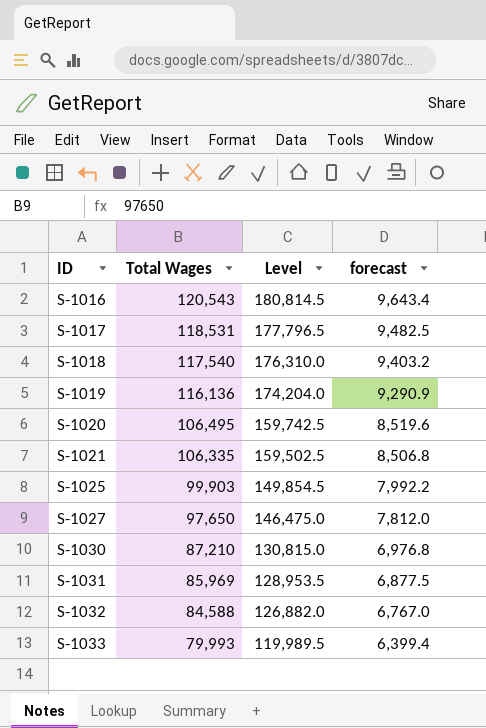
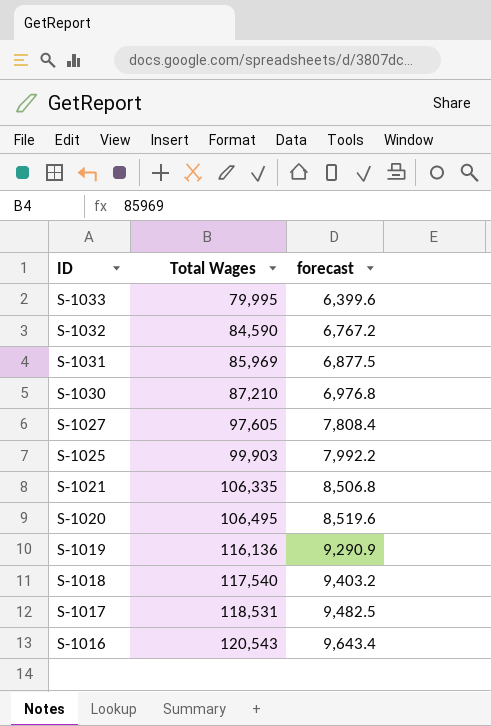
row order: ID ascending -> ID descending
column Level | formula: [Total Wages] * 1.5 -> none
S-1033 | Total Wages: 79,993 -> 79,995
S-1033 | forecast: 6,399.4 -> 6,399.6
S-1032 | Total Wages: 84,588 -> 84,590
S-1032 | forecast: 6,767.0 -> 6,767.2
S-1027 | Total Wages: 97,650 -> 97,605
S-1027 | forecast: 7,812.0 -> 7,808.4

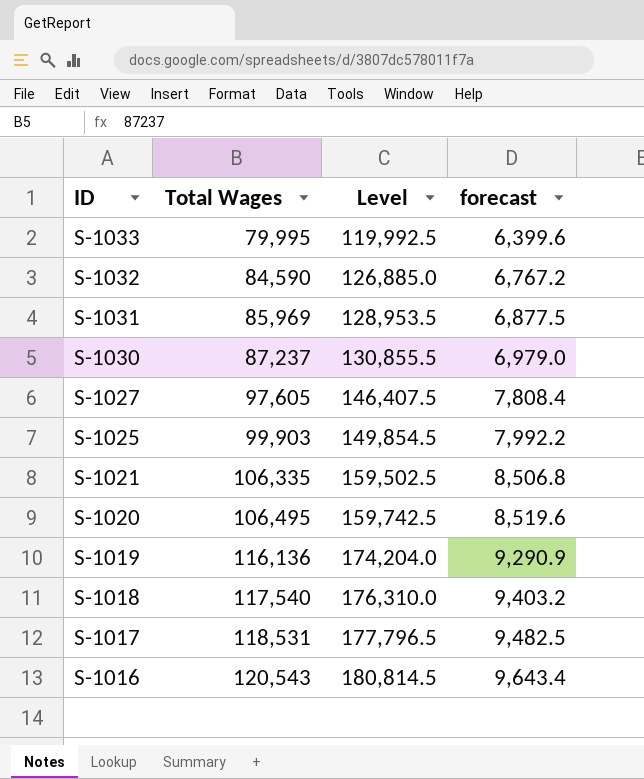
column Level | formula: none -> [Total Wages] * 1.5
S-1030 | Total Wages: 87,210 -> 87,237
S-1030 | forecast: 6,976.8 -> 6,979.0

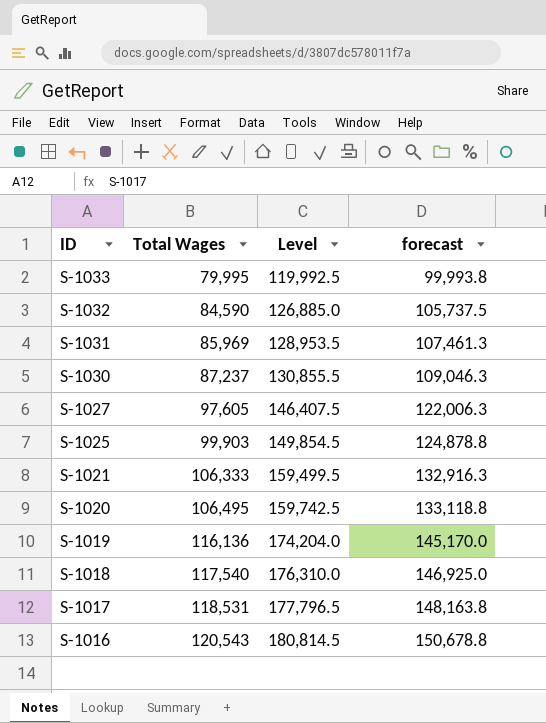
column forecast | formula: [Total Wages] * 0.08 -> [Total Wages] * 1.25
S-1021 | Total Wages: 106,335 -> 106,333
S-1021 | Level: 159,502.5 -> 159,499.5

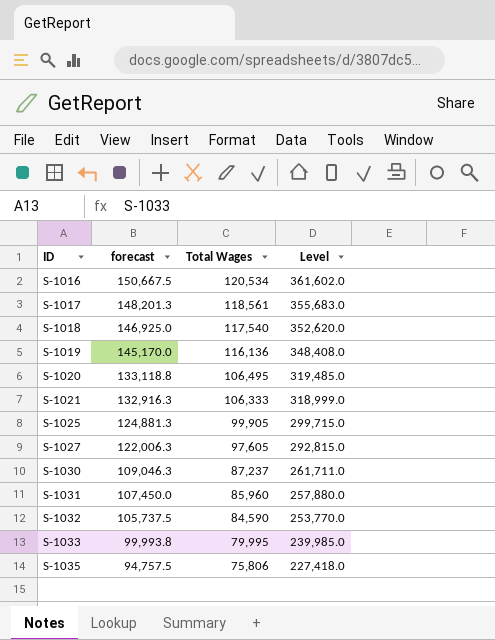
row order: ID descending -> ID ascending
column forecast | position: 4 -> 2
column Level | formula: [Total Wages] * 1.5 -> [Total Wages] * 3
S-1016 | forecast: 150,678.8 -> 150,667.5
S-1016 | Total Wages: 120,543 -> 120,534
S-1017 | forecast: 148,163.8 -> 148,201.3
S-1017 | Total Wages: 118,531 -> 118,561
S-1025 | forecast: 124,878.8 -> 124,881.3
S-1025 | Total Wages: 99,903 -> 99,905
S-1031 | forecast: 107,461.3 -> 107,450.0
S-1031 | Total Wages: 85,969 -> 85,960
row S-1035: none -> 94,757.5 | 75,806 | 227,418.0

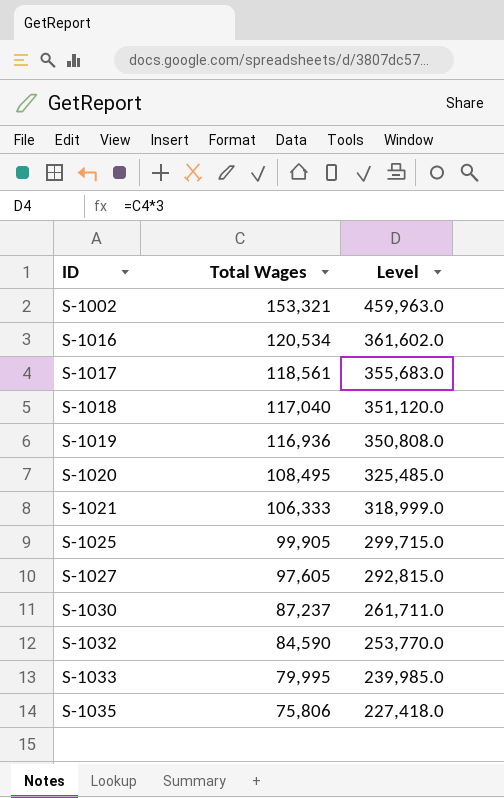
column forecast | formula: [Total Wages] * 1.25 -> none
row S-1031: 107,450.0 | 85,960 | 257,880.0 -> none
row S-1002: none -> 153,321 | 459,963.0
S-1018 | Total Wages: 117,540 -> 117,040
S-1018 | Level: 352,620.0 -> 351,120.0
S-1019 | Total Wages: 116,136 -> 116,936
S-1019 | Level: 348,408.0 -> 350,808.0
S-1020 | Total Wages: 106,495 -> 108,495
S-1020 | Level: 319,485.0 -> 325,485.0

